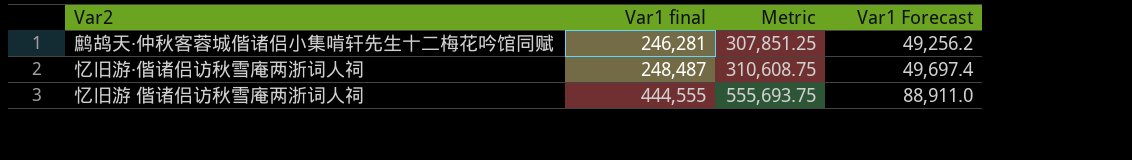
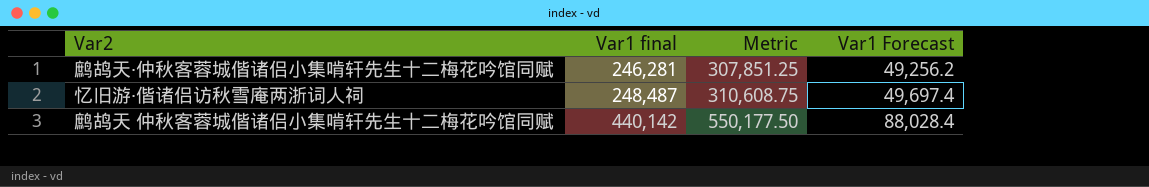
row 忆旧游 偕诸侣访秋雪庵两浙词人祠: 444,555 | 555,693.75 | 88,911.0 -> none
row 鹧鸪天 仲秋客蓉城偕诸侣小集啃轩先生十二梅花吟馆同赋: none -> 440,142 | 550,177.50 | 88,028.4

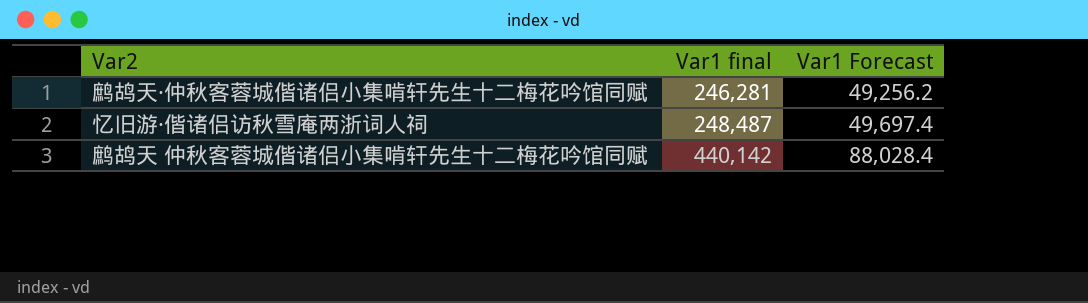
column Metric | formula: [Var1 final] * 1.25 -> none

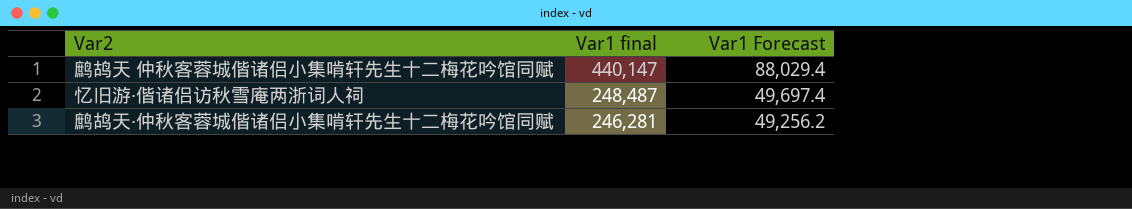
row order: Var1 final ascending -> Var1 final descending
鹧鸪天 仲秋客蓉城偕诸侣小集啃轩先生十二梅花吟馆同赋 | Var1 final: 440,142 -> 440,147
鹧鸪天 仲秋客蓉城偕诸侣小集啃轩先生十二梅花吟馆同赋 | Var1 Forecast: 88,028.4 -> 88,029.4

